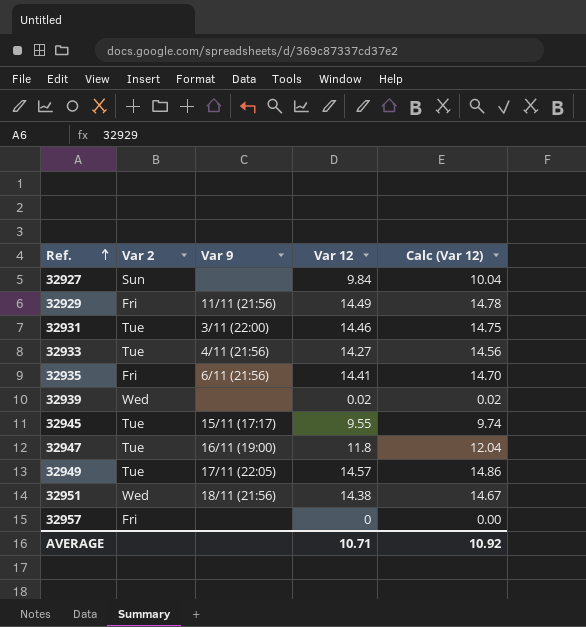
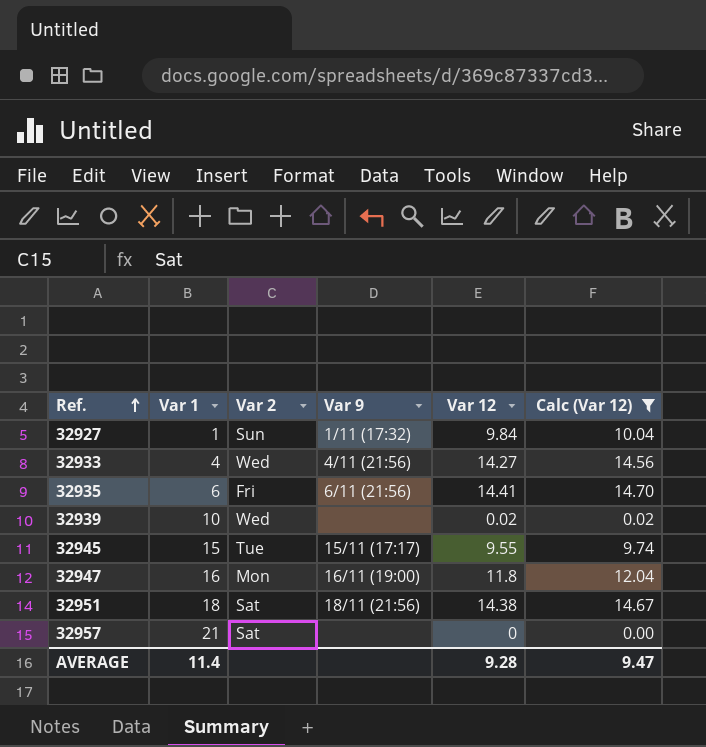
filter: none -> Calc (Var 12) <= 14.70
column Var 1 | position: none -> 2
32927 | Var 9: none -> 1/11 (17:32)
32933 | Var 2: Tue -> Wed
32947 | Var 2: Tue -> Mon
32951 | Var 2: Wed -> Sat
32957 | Var 2: Fri -> Sat
AVERAGE | Var 12: 10.71 -> 9.28
AVERAGE | Calc (Var 12): 10.92 -> 9.47

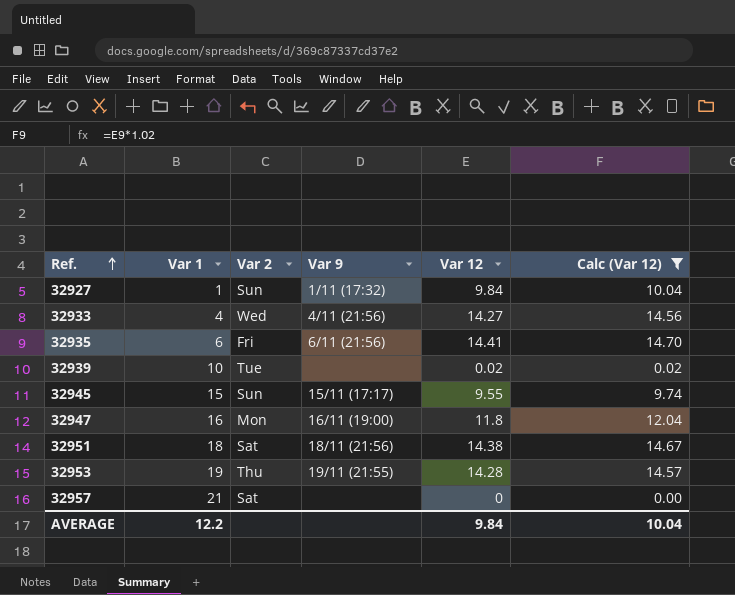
32939 | Var 2: Wed -> Tue
32945 | Var 2: Tue -> Sun
row 32953: none -> 19 | Thu | 19/11 (21:55) | 14.28 | 14.57
AVERAGE | Var 1: 11.4 -> 12.2
AVERAGE | Var 12: 9.28 -> 9.84
AVERAGE | Calc (Var 12): 9.47 -> 10.04

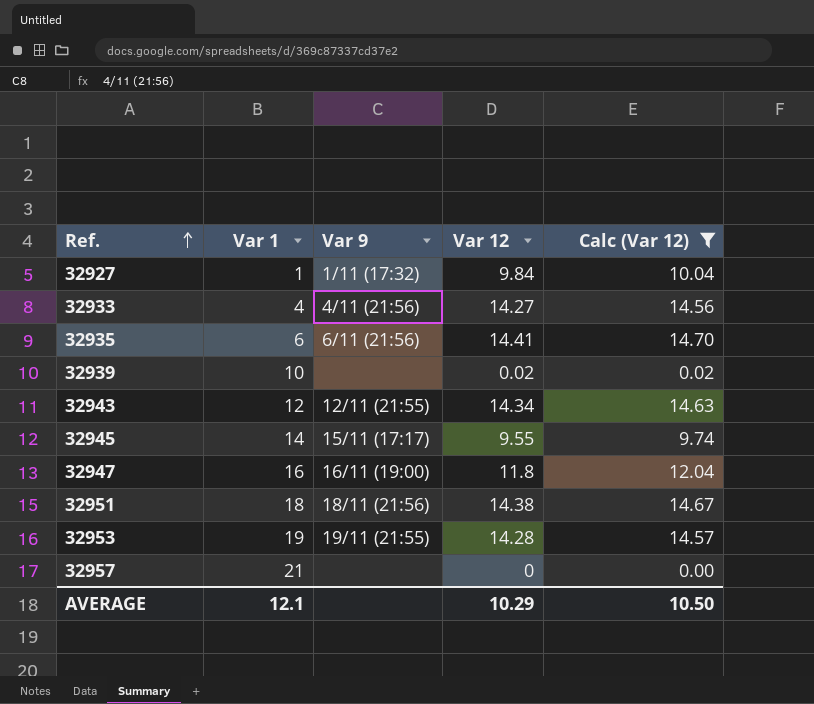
column Var 2 | position: 3 -> none
row 32943: none -> 12 | 12/11 (21:55) | 14.34 | 14.63
32945 | Var 1: 15 -> 14
AVERAGE | Var 1: 12.2 -> 12.1
AVERAGE | Var 12: 9.84 -> 10.29
AVERAGE | Calc (Var 12): 10.04 -> 10.50

